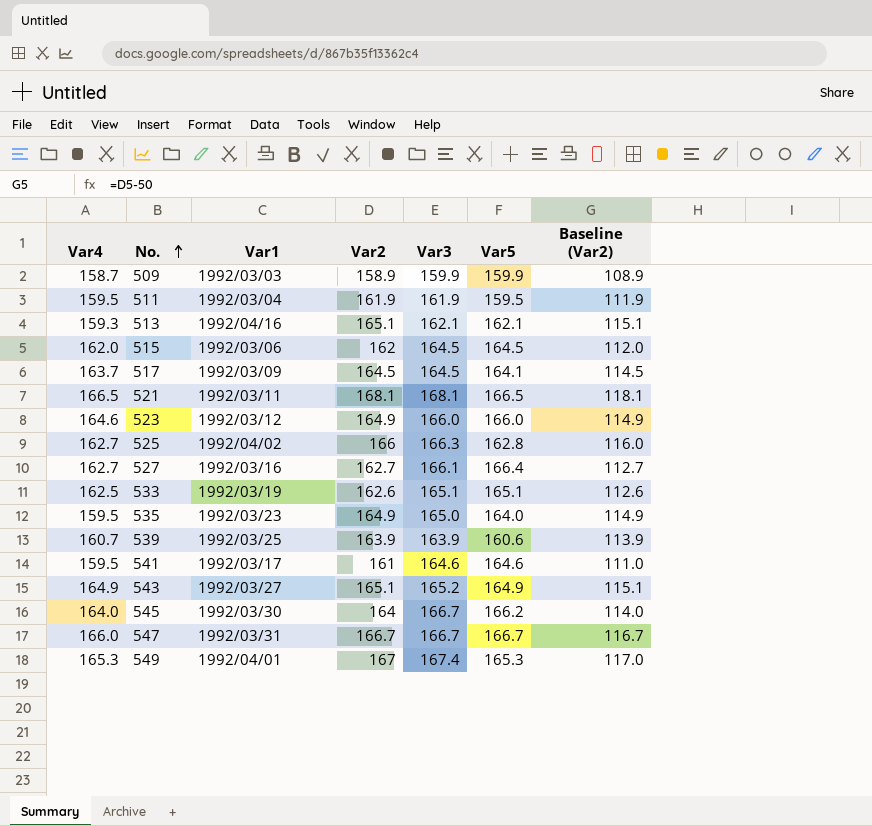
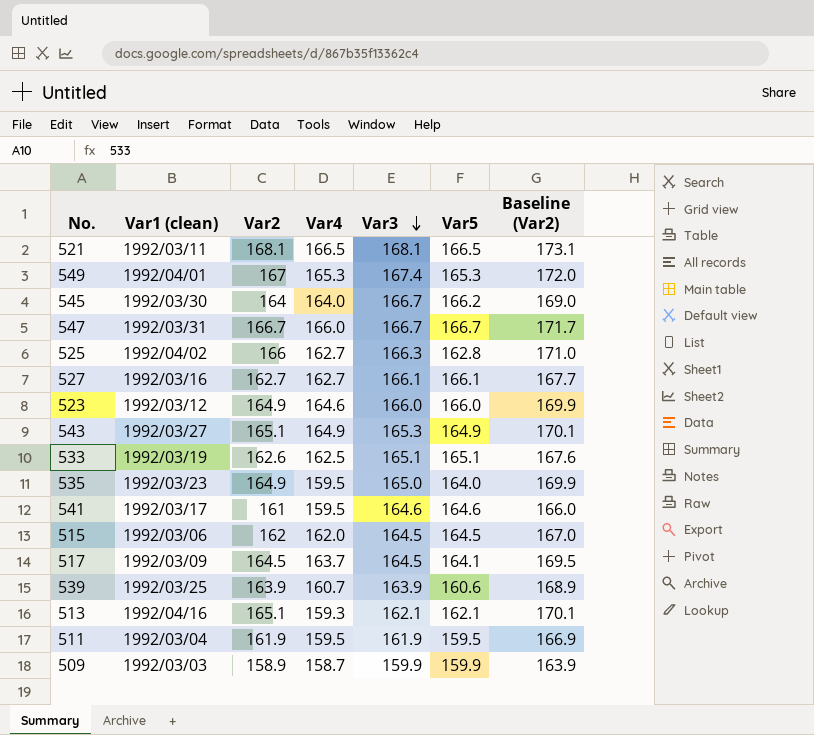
row order: No. ascending -> Var3 descending
column name: Var1 -> Var1 (clean)
column Var4 | position: 1 -> 4
column Baseline (Var2) | formula: [Var2] - 50 -> [Var2] + 5
527 | Var5: 166.4 -> 166.1
543 | Var3: 165.2 -> 165.3

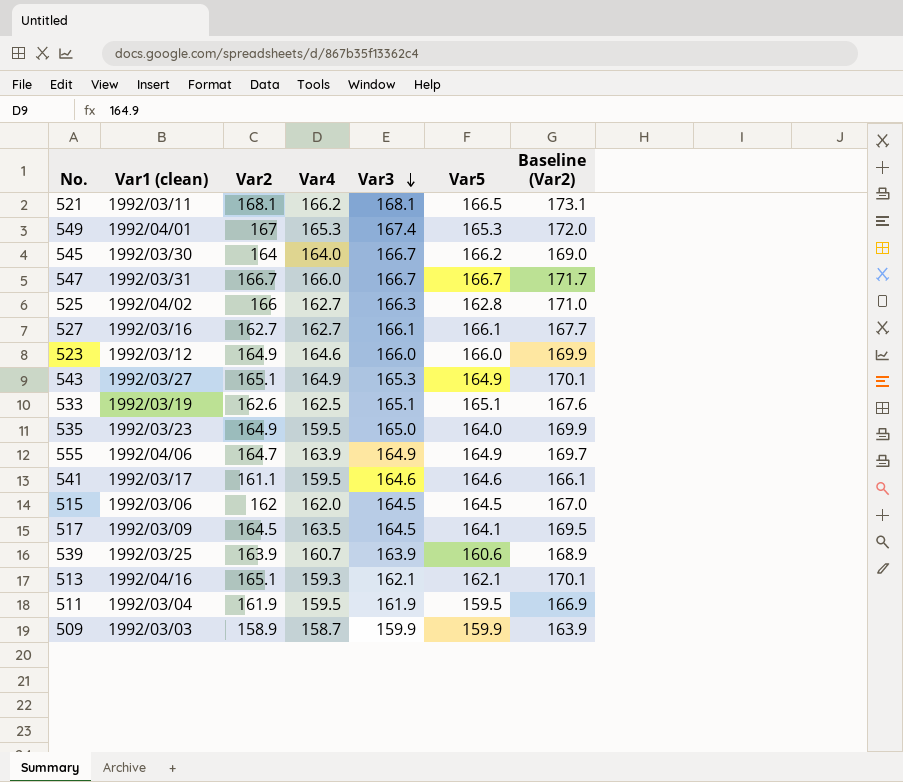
521 | Var4: 166.5 -> 166.2
row 555: none -> 1992/04/06 | 164.7 | 163.9 | 164.9 | 164.9 | 169.7
541 | Var2: 161 -> 161.1
541 | Baseline (Var2): 166.0 -> 166.1
517 | Var4: 163.7 -> 163.5

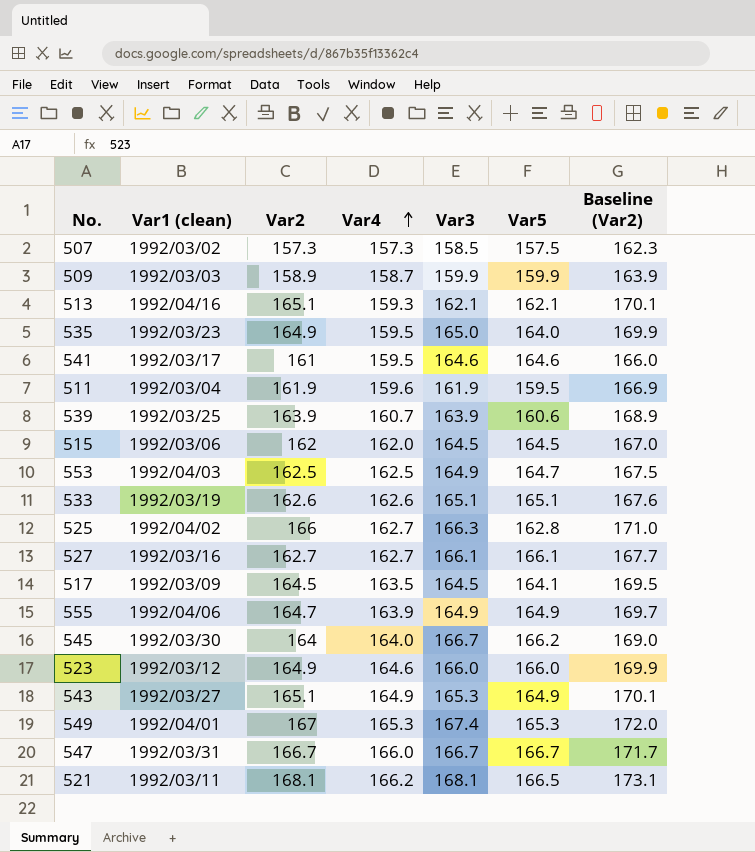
row order: Var3 descending -> Var4 ascending
row 507: none -> 1992/03/02 | 157.3 | 157.3 | 158.5 | 157.5 | 162.3
541 | Var2: 161.1 -> 161
541 | Baseline (Var2): 166.1 -> 166.0
511 | Var4: 159.5 -> 159.6
row 553: none -> 1992/04/03 | 162.5 | 162.5 | 164.9 | 164.7 | 167.5
533 | Var4: 162.5 -> 162.6

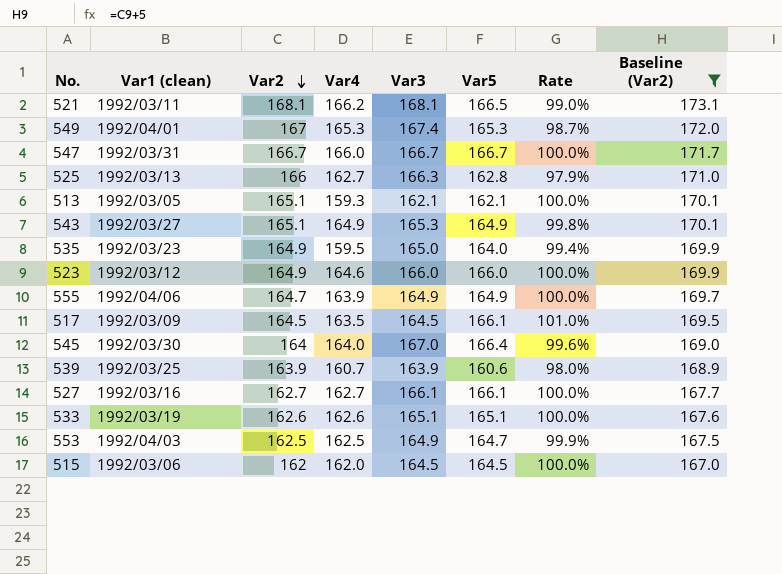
filter: none -> Baseline (Var2) >= 167.0
row order: Var4 ascending -> Var2 descending
column Rate | formula: none -> [Var5] / [Var3]
525 | Var1 (clean): 1992/04/02 -> 1992/03/13
513 | Var1 (clean): 1992/04/16 -> 1992/03/05
517 | Var5: 164.1 -> 166.1
545 | Var3: 166.7 -> 167.0
545 | Var5: 166.2 -> 166.4

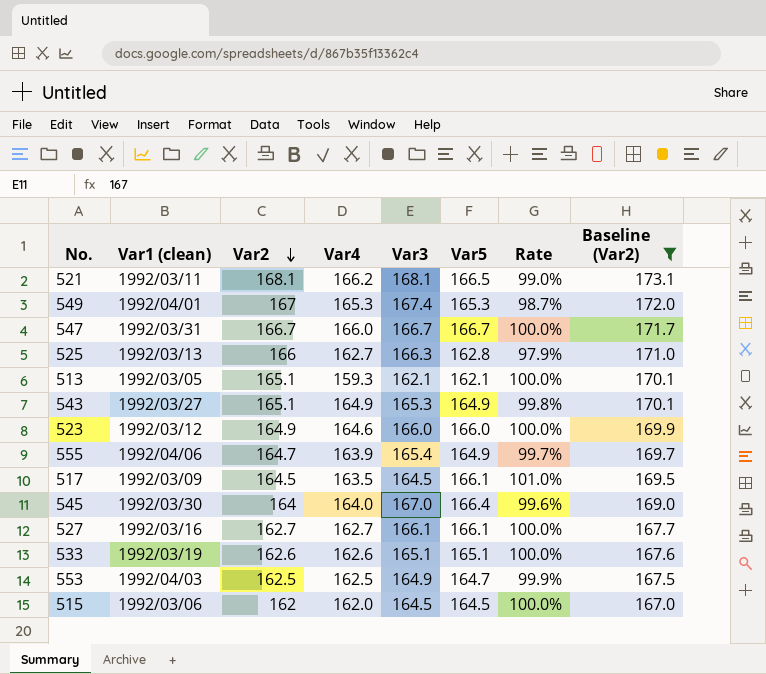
row 535: 1992/03/23 | 164.9 | 159.5 | 165.0 | 164.0 | 99.4% | 169.9 -> none
row 539: 1992/03/25 | 163.9 | 160.7 | 163.9 | 160.6 | 98.0% | 168.9 -> none
555 | Var3: 164.9 -> 165.4
555 | Rate: 100.0% -> 99.7%

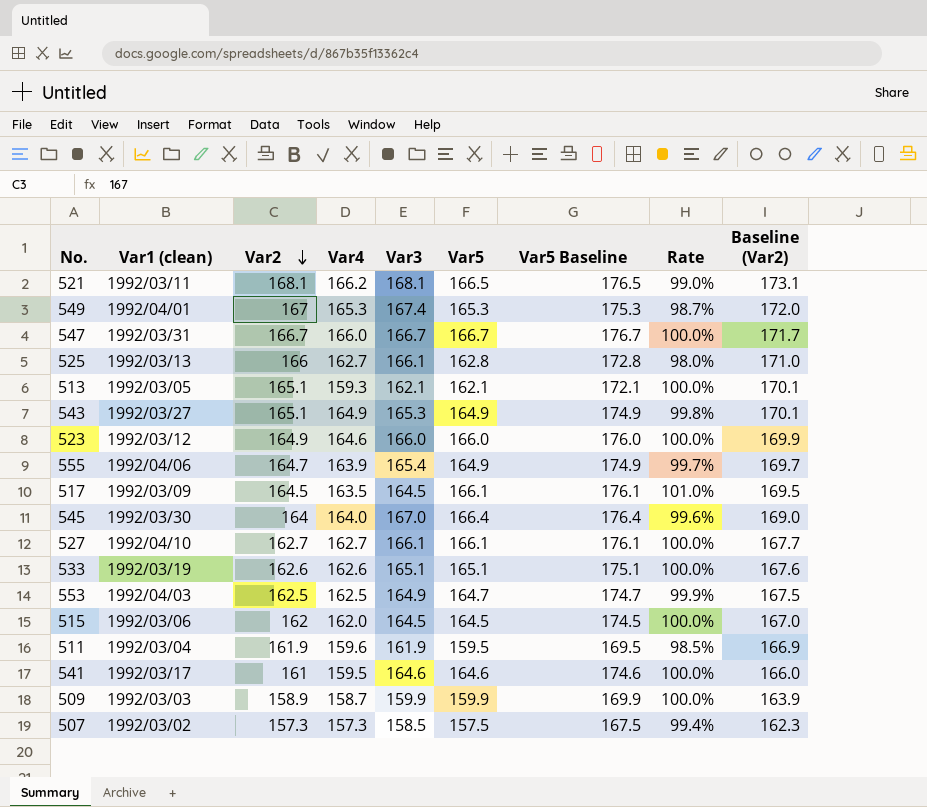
filter: Baseline (Var2) >= 167.0 -> none
column Var5 Baseline | formula: none -> [Var5] + 10
525 | Var3: 166.3 -> 166.1
525 | Rate: 97.9% -> 98.0%
527 | Var1 (clean): 1992/03/16 -> 1992/04/10

